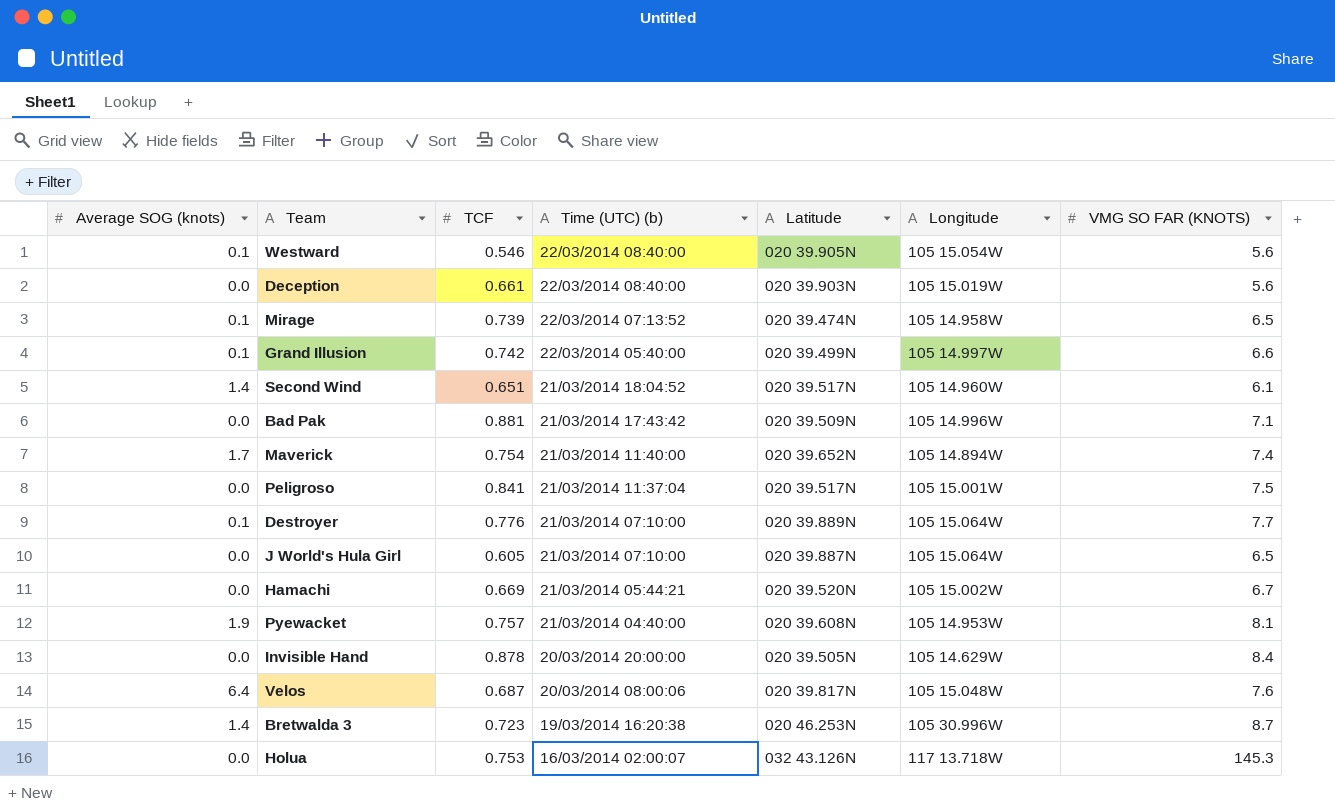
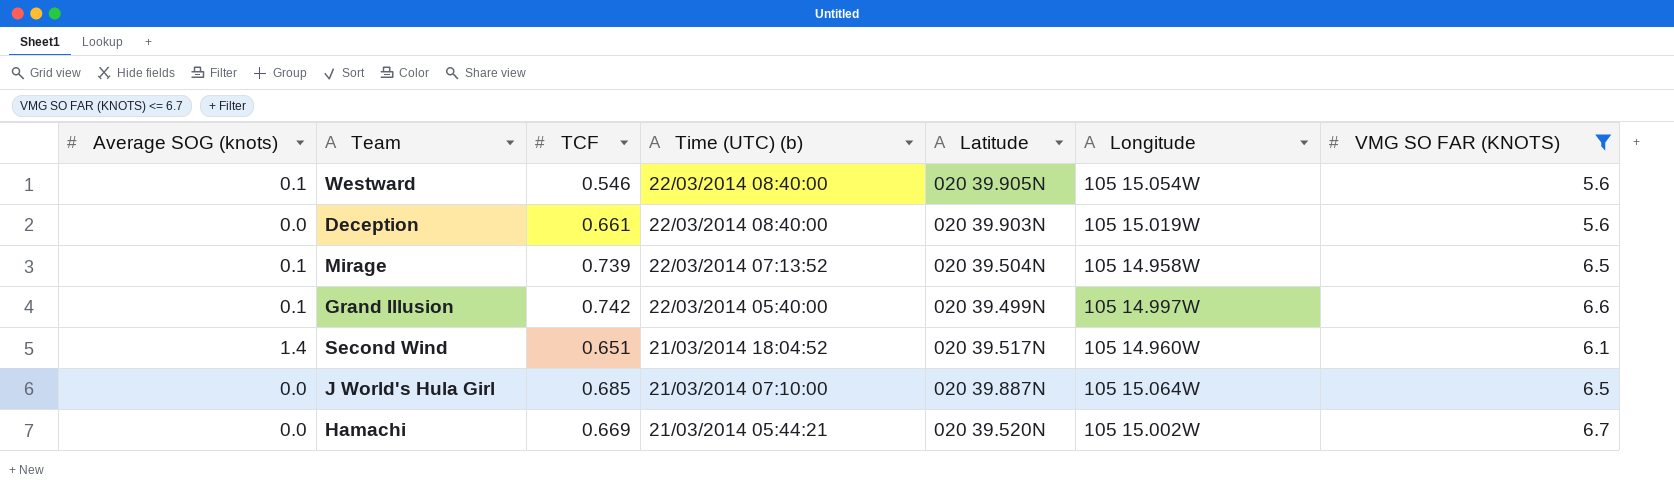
filter: none -> VMG SO FAR (KNOTS) <= 6.7
Mirage | Latitude: 020 39.474N -> 020 39.504N
J World's Hula Girl | TCF: 0.605 -> 0.685

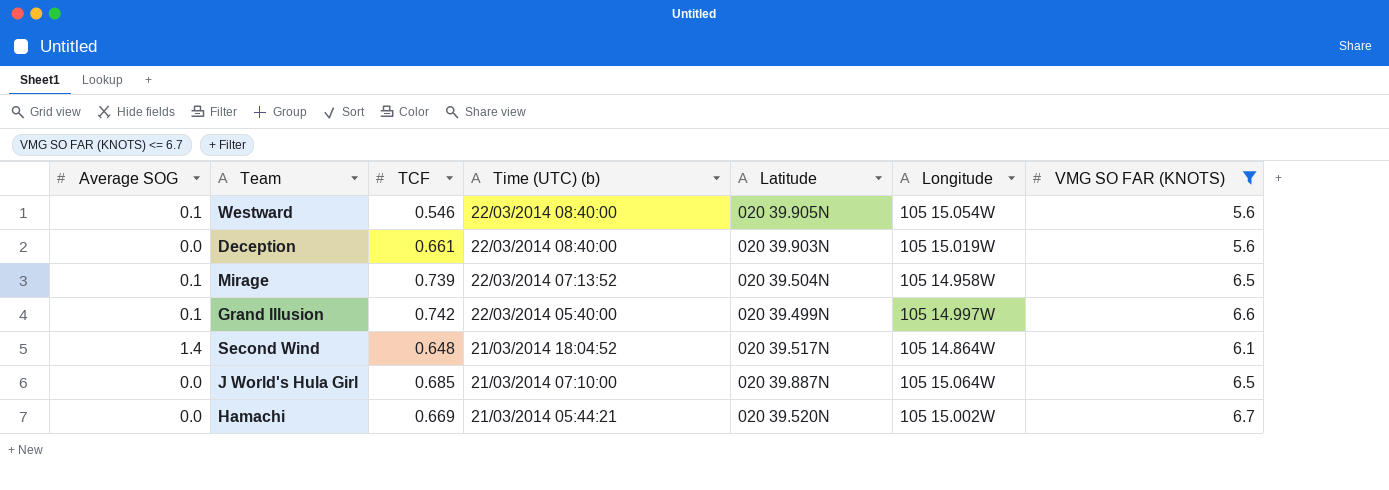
column name: Average SOG (knots) -> Average SOG
Second Wind | TCF: 0.651 -> 0.648
Second Wind | Longitude: 105 14.960W -> 105 14.864W

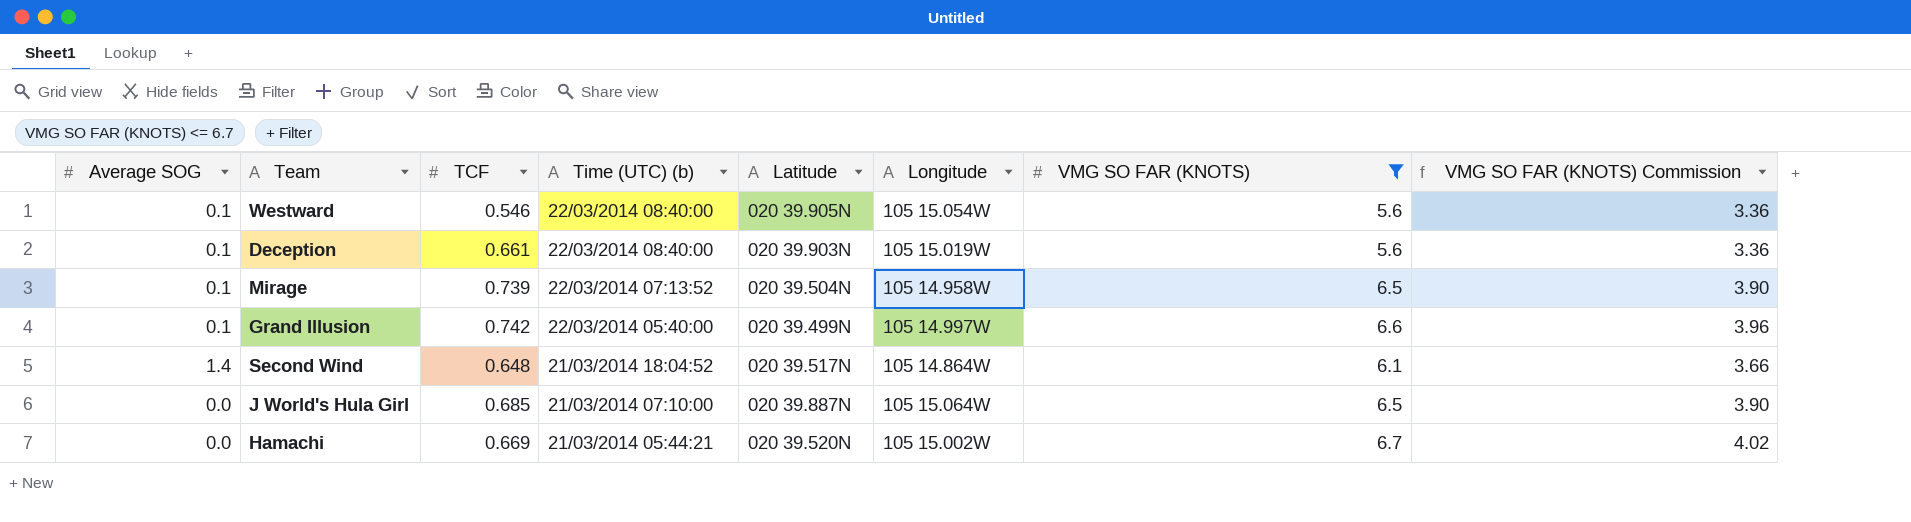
column VMG SO FAR (KNOTS) Commission | formula: none -> [VMG SO FAR (KNOTS)] * 0.6
Deception | Average SOG: 0.0 -> 0.1

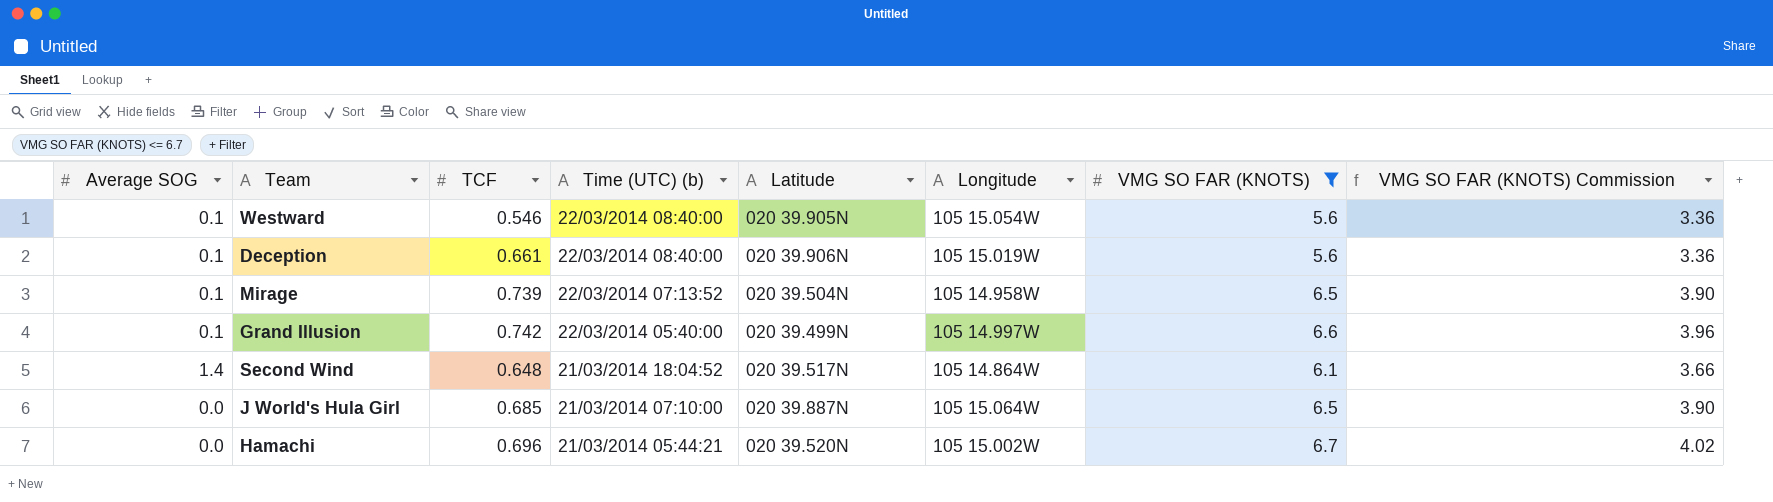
Deception | Latitude: 020 39.903N -> 020 39.906N
Hamachi | TCF: 0.669 -> 0.696

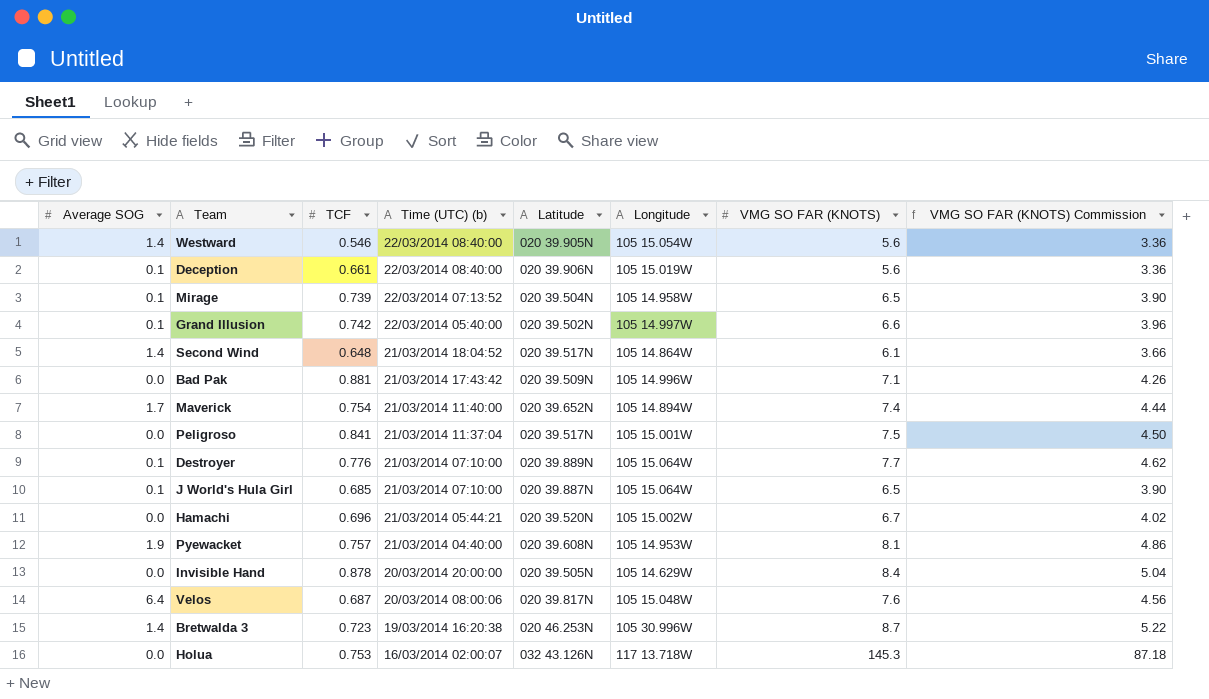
filter: VMG SO FAR (KNOTS) <= 6.7 -> none
Westward | Average SOG: 0.1 -> 1.4
Grand Illusion | Latitude: 020 39.499N -> 020 39.502N
J World's Hula Girl | Average SOG: 0.0 -> 0.1

